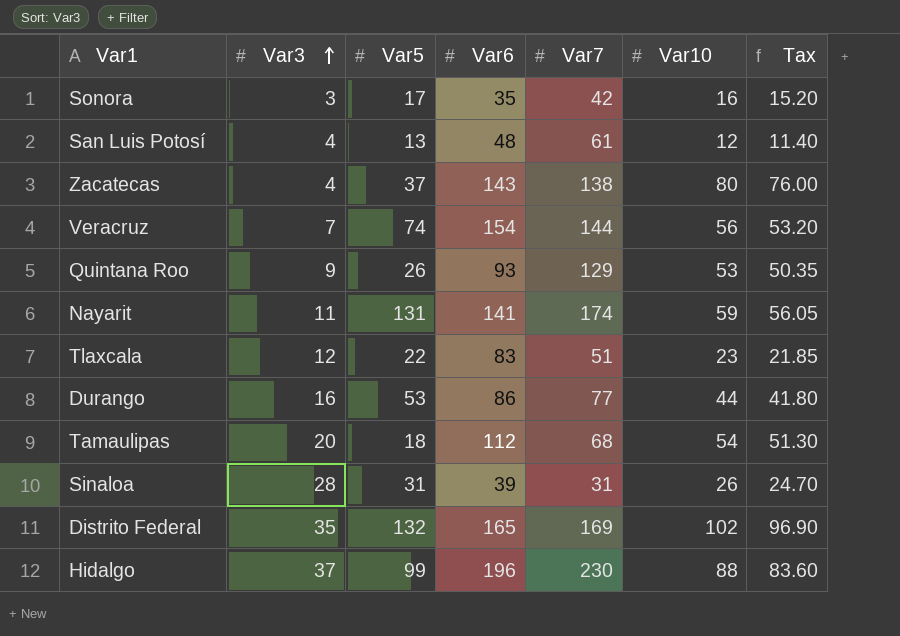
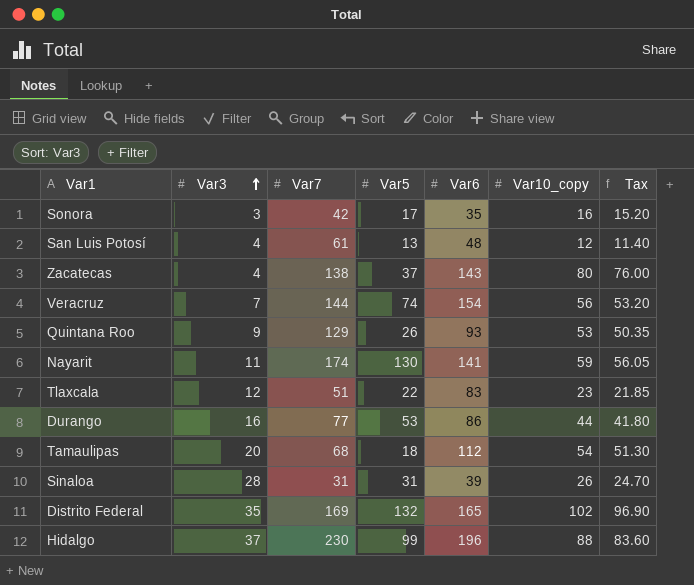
column Var7 | position: 5 -> 3
column name: Var10 -> Var10_copy
Nayarit | Var5: 131 -> 130

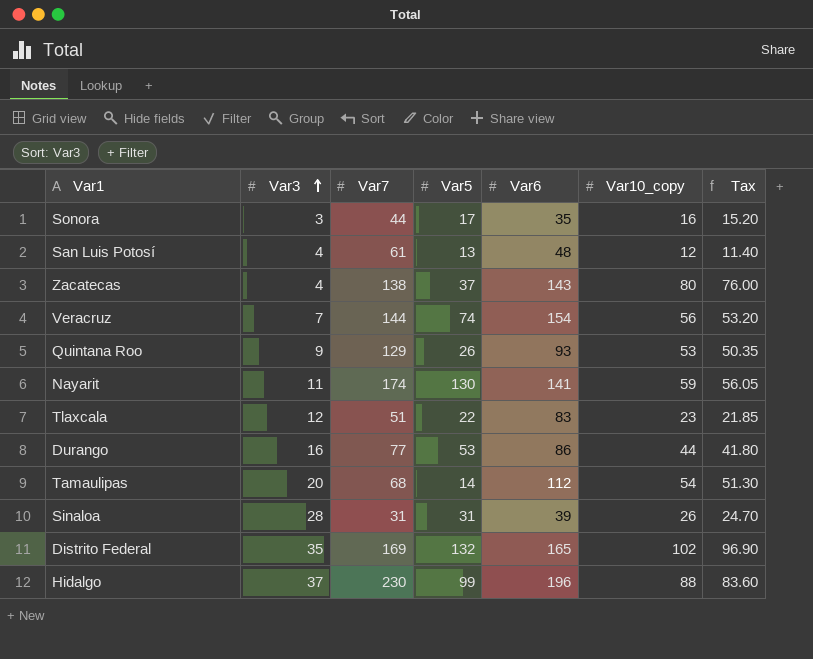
Sonora | Var7: 42 -> 44
Tamaulipas | Var5: 18 -> 14

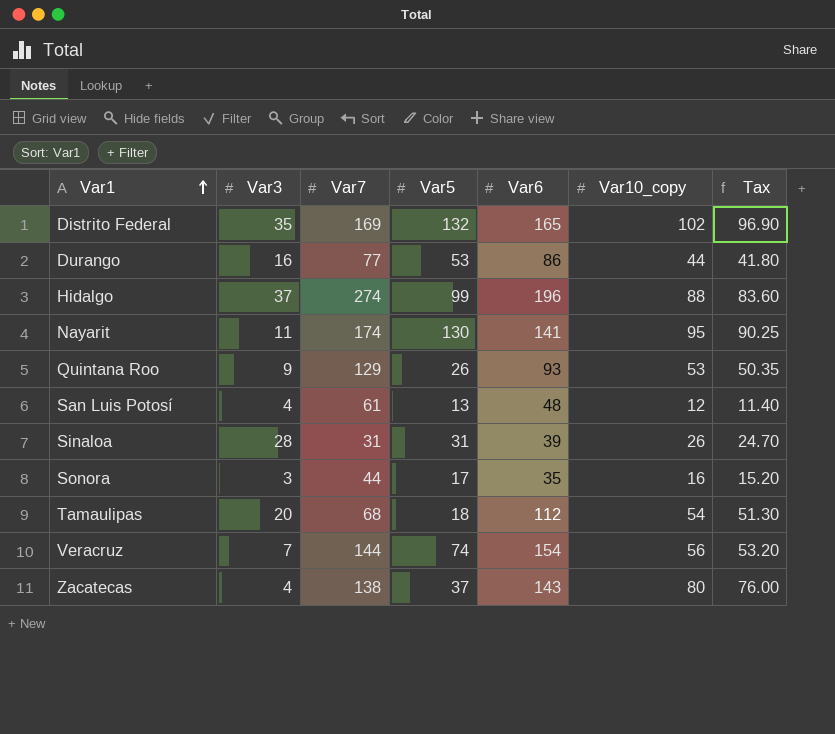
row order: Var3 ascending -> Var1 ascending
row Tlaxcala: 12 | 51 | 22 | 83 | 23 | 21.85 -> none
Hidalgo | Var7: 230 -> 274
Nayarit | Var10_copy: 59 -> 95
Nayarit | Tax: 56.05 -> 90.25
Tamaulipas | Var5: 14 -> 18

